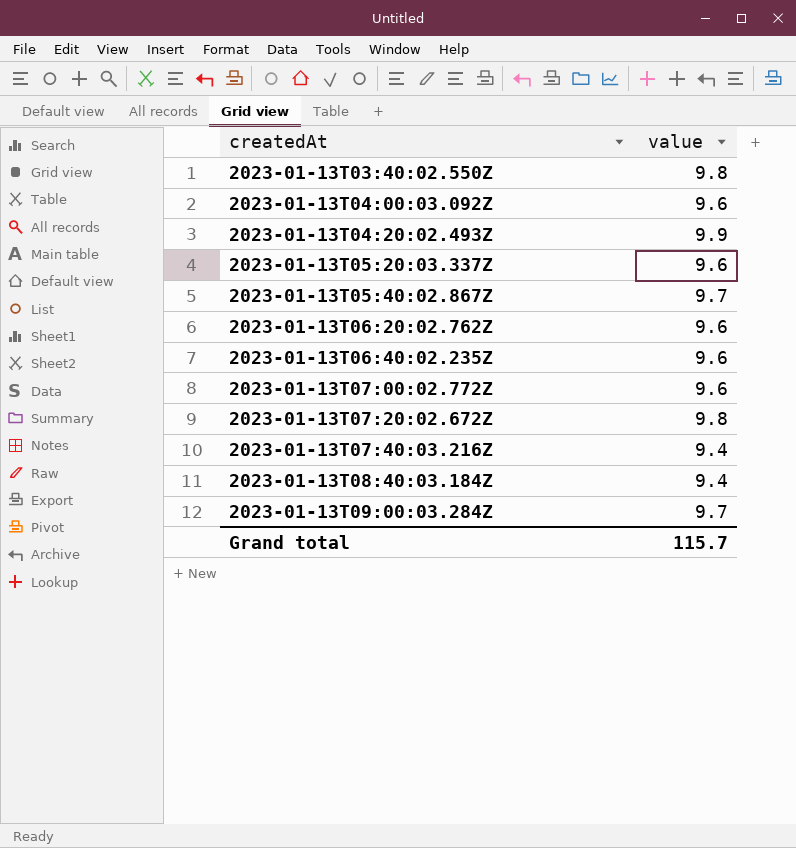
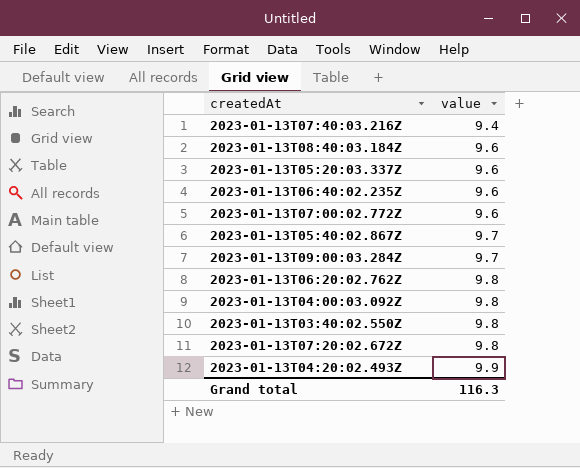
row order: createdAt ascending -> value ascending
2023-01-13T08:40:03.184Z | value: 9.4 -> 9.6
2023-01-13T06:20:02.762Z | value: 9.6 -> 9.8
2023-01-13T04:00:03.092Z | value: 9.6 -> 9.8
Grand total | value: 115.7 -> 116.3

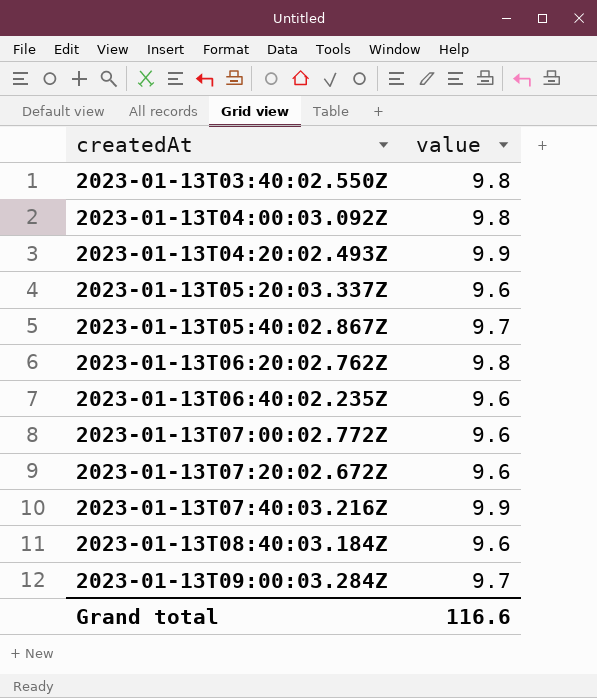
row order: value ascending -> createdAt ascending
2023-01-13T07:20:02.672Z | value: 9.8 -> 9.6
2023-01-13T07:40:03.216Z | value: 9.4 -> 9.9
Grand total | value: 116.3 -> 116.6

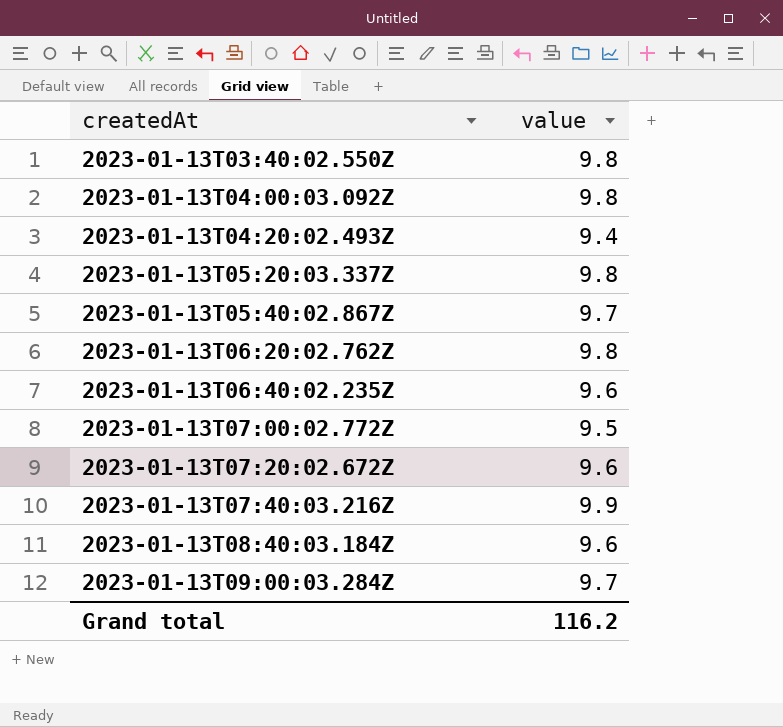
2023-01-13T04:20:02.493Z | value: 9.9 -> 9.4
2023-01-13T05:20:03.337Z | value: 9.6 -> 9.8
2023-01-13T07:00:02.772Z | value: 9.6 -> 9.5
Grand total | value: 116.6 -> 116.2

